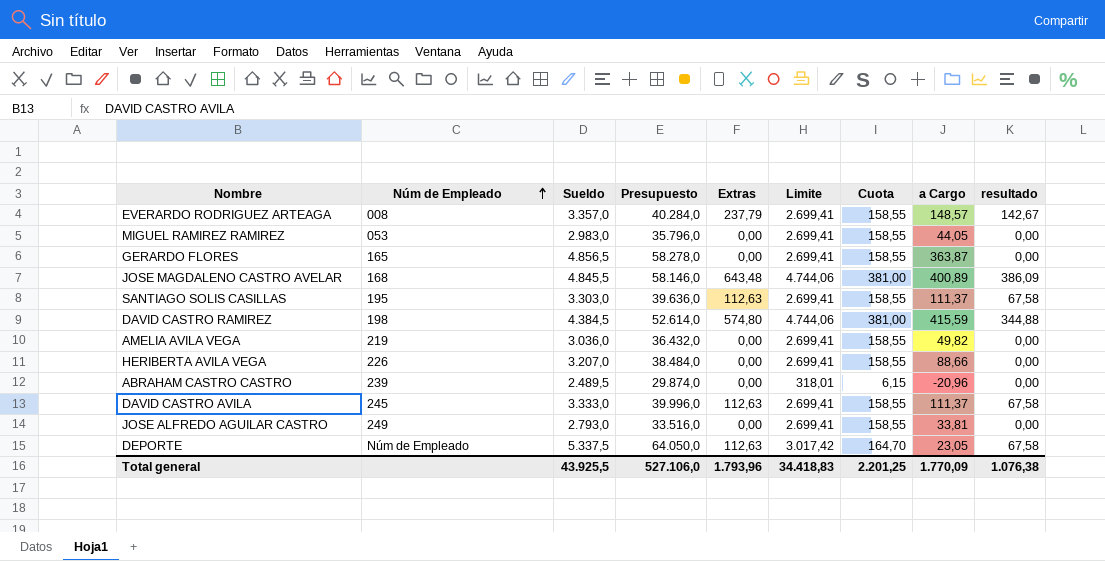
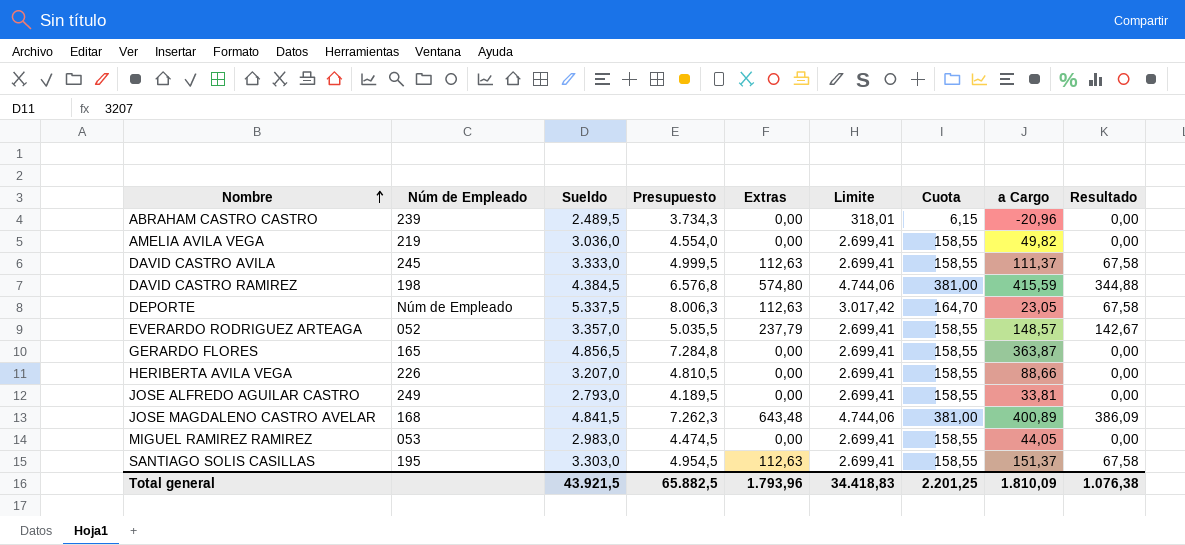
row order: Núm de Empleado ascending -> Nombre ascending
column Presupuesto | formula: [Sueldo] * 12 -> [Sueldo] * 1,5
column name: resultado -> Resultado
EVERARDO RODRIGUEZ ARTEAGA | Núm de Empleado: 008 -> 052
JOSE MAGDALENO CASTRO AVELAR | Sueldo: 4.845,5 -> 4.841,5
SANTIAGO SOLIS CASILLAS | a Cargo: 111,37 -> 151,37
Total general | Sueldo: 43.925,5 -> 43.921,5
Total general | Presupuesto: 527.106,0 -> 65.882,5
Total general | a Cargo: 1.770,09 -> 1.810,09

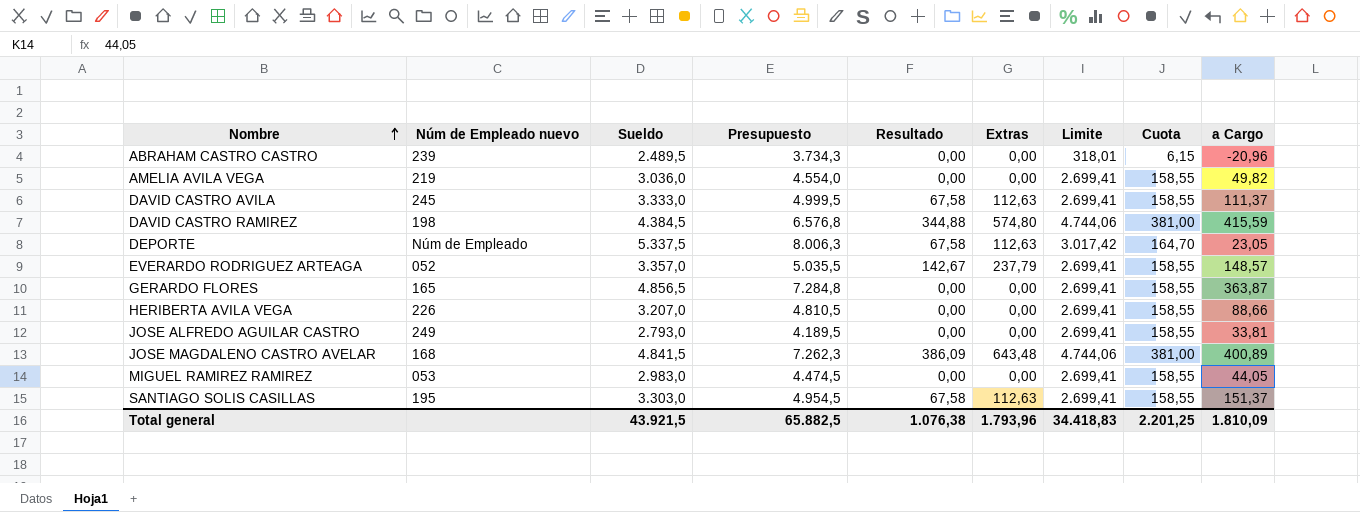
column name: Núm de Empleado -> Núm de Empleado nuevo
column Resultado | position: 9 -> 5

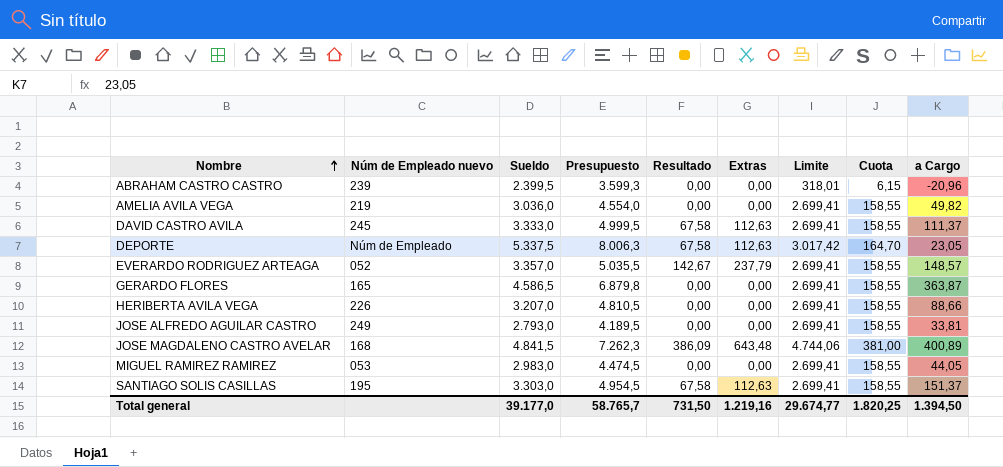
row DAVID CASTRO RAMIREZ: 198 | 4.384,5 | 6.576,8 | 344,88 | 574,80 | 4.744,06 | 381,00 | 415,59 -> none
ABRAHAM CASTRO CASTRO | Sueldo: 2.489,5 -> 2.399,5
ABRAHAM CASTRO CASTRO | Presupuesto: 3.734,3 -> 3.599,3
GERARDO FLORES | Sueldo: 4.856,5 -> 4.586,5
GERARDO FLORES | Presupuesto: 7.284,8 -> 6.879,8
Total general | Sueldo: 43.921,5 -> 39.177,0
Total general | Presupuesto: 65.882,5 -> 58.765,7
Total general | Resultado: 1.076,38 -> 731,50
Total general | Extras: 1.793,96 -> 1.219,16
Total general | Limite: 34.418,83 -> 29.674,77
Total general | Cuota: 2.201,25 -> 1.820,25
Total general | a Cargo: 1.810,09 -> 1.394,50

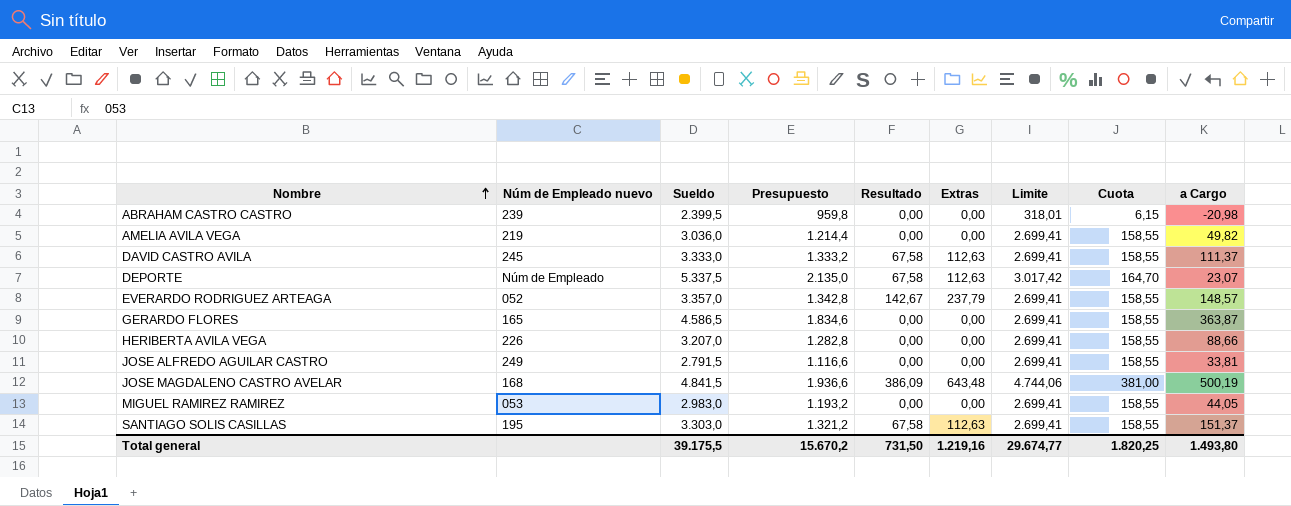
column Presupuesto | formula: [Sueldo] * 1,5 -> [Sueldo] * 0,4
ABRAHAM CASTRO CASTRO | a Cargo: -20,96 -> -20,98
DEPORTE | a Cargo: 23,05 -> 23,07
JOSE ALFREDO AGUILAR CASTRO | Sueldo: 2.793,0 -> 2.791,5
JOSE MAGDALENO CASTRO AVELAR | a Cargo: 400,89 -> 500,19
Total general | Sueldo: 39.177,0 -> 39.175,5
Total general | Presupuesto: 58.765,7 -> 15.670,2
Total general | a Cargo: 1.394,50 -> 1.493,80

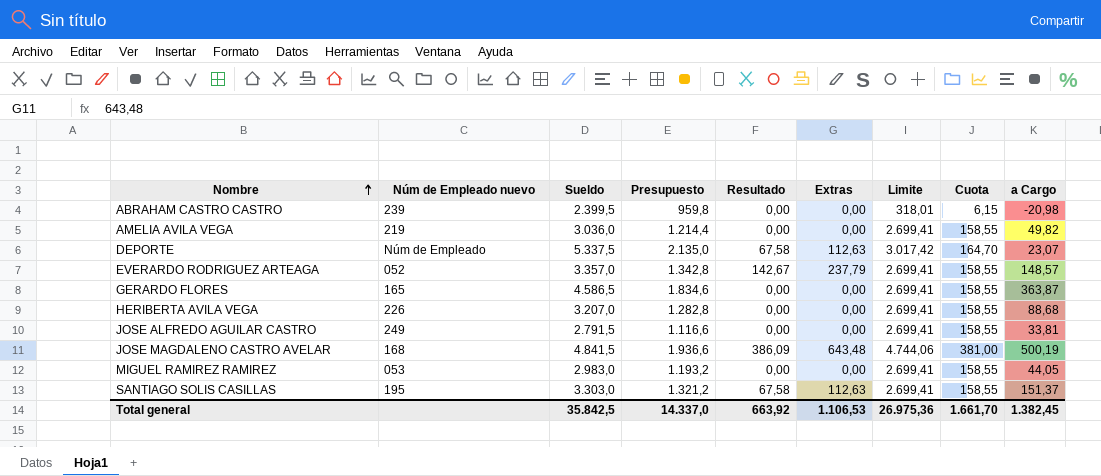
row DAVID CASTRO AVILA: 245 | 3.333,0 | 1.333,2 | 67,58 | 112,63 | 2.699,41 | 158,55 | 111,37 -> none
HERIBERTA AVILA VEGA | a Cargo: 88,66 -> 88,68
Total general | Sueldo: 39.175,5 -> 35.842,5
Total general | Presupuesto: 15.670,2 -> 14.337,0
Total general | Resultado: 731,50 -> 663,92
Total general | Extras: 1.219,16 -> 1.106,53
Total general | Limite: 29.674,77 -> 26.975,36
Total general | Cuota: 1.820,25 -> 1.661,70
Total general | a Cargo: 1.493,80 -> 1.382,45

